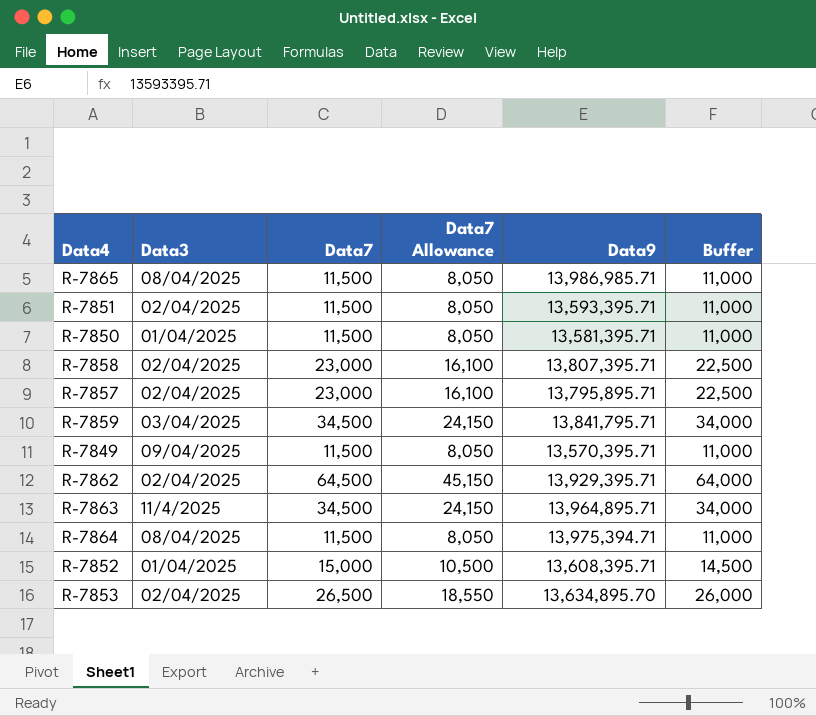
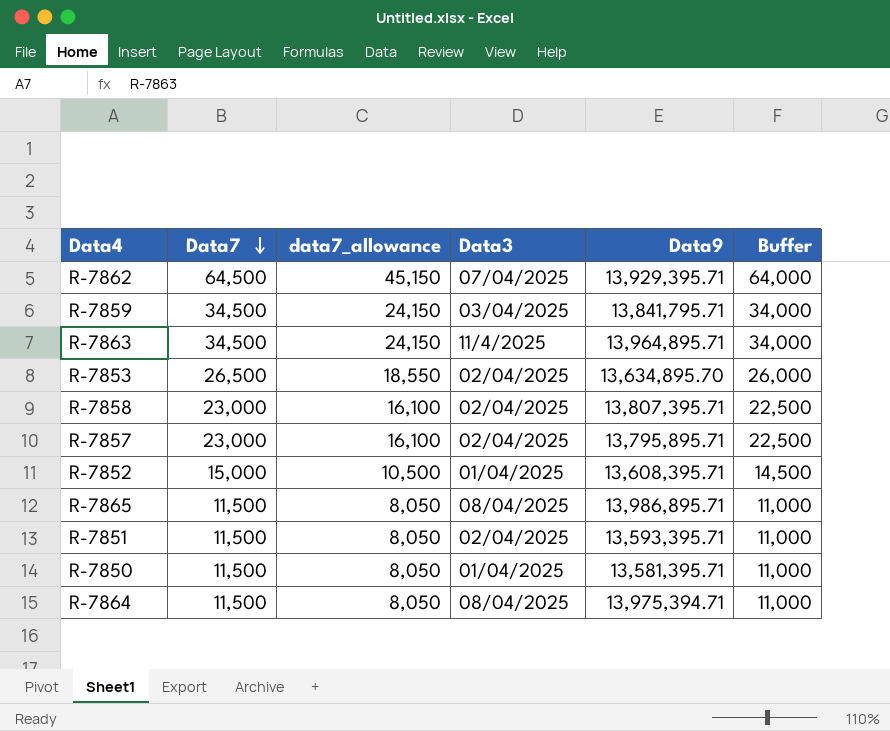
row order: none -> Data7 descending
column name: Data7 Allowance -> data7_allowance
column Data3 | position: 2 -> 4
row R-7849: 09/04/2025 | 11,500 | 8,050 | 13,570,395.71 | 11,000 -> none
R-7862 | Data3: 02/04/2025 -> 07/04/2025
R-7865 | Data9: 13,986,985.71 -> 13,986,895.71

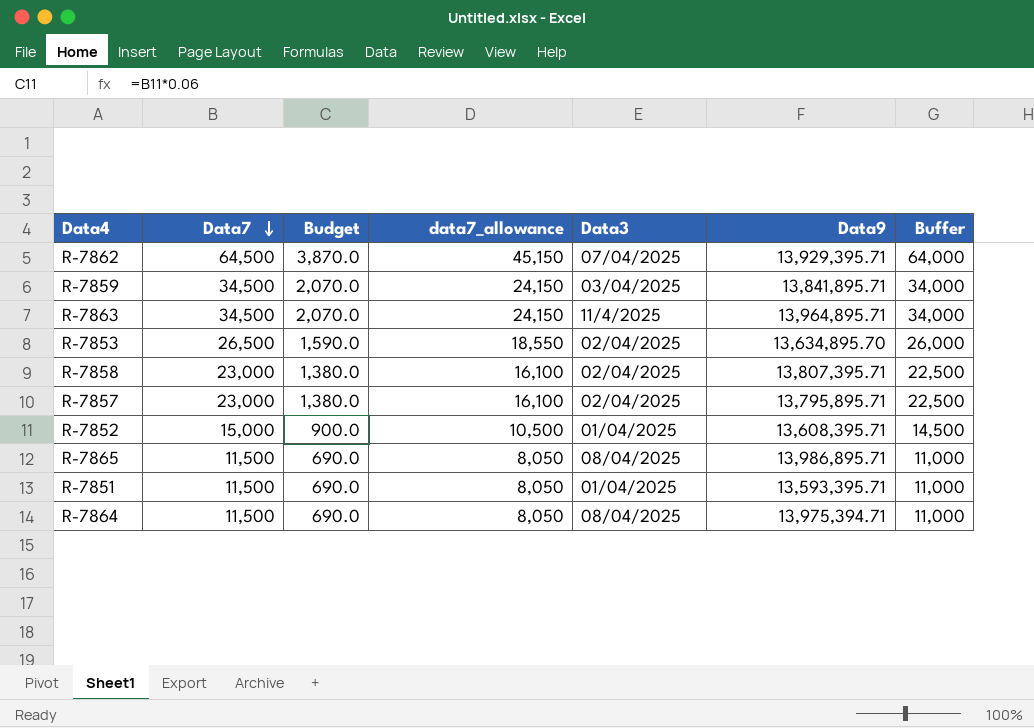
column Budget | formula: none -> [Data7] * 0.06
row R-7850: 11,500 | 8,050 | 01/04/2025 | 13,581,395.71 | 11,000 -> none
R-7859 | Data9: 13,841,795.71 -> 13,841,895.71
R-7851 | Data3: 02/04/2025 -> 01/04/2025

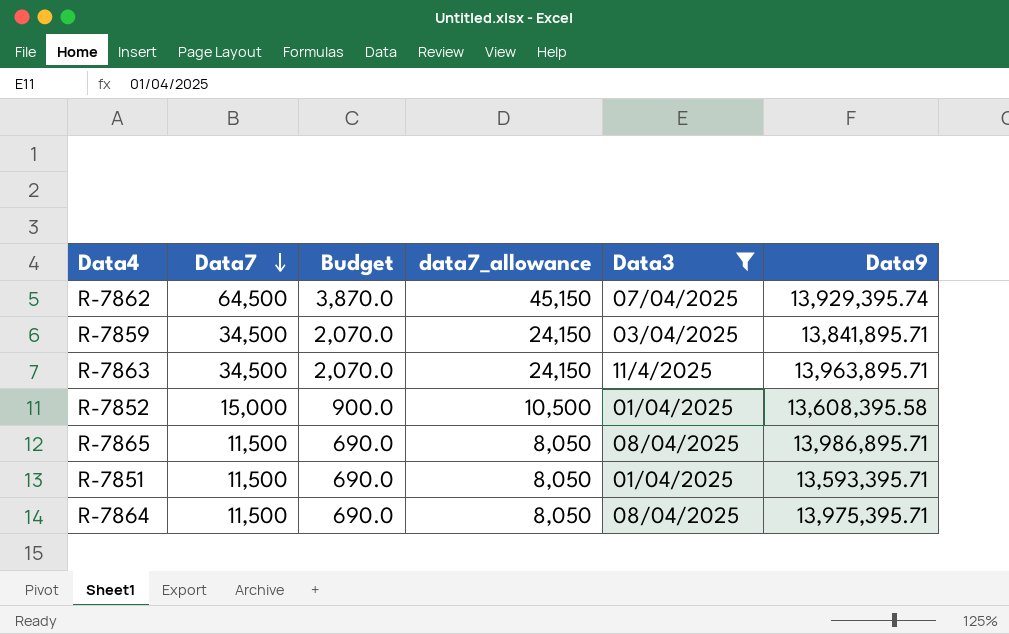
filter: none -> Data3 != 02/04/2025
column Buffer | formula: [Data7] - 500 -> none
R-7862 | Data9: 13,929,395.71 -> 13,929,395.74
R-7863 | Data9: 13,964,895.71 -> 13,963,895.71
R-7852 | Data9: 13,608,395.71 -> 13,608,395.58
R-7864 | Data9: 13,975,394.71 -> 13,975,395.71

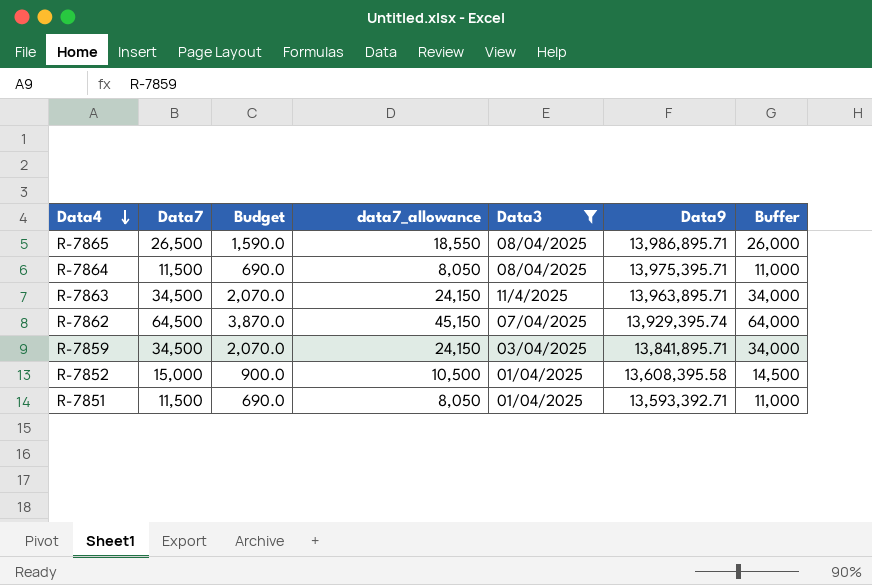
row order: Data7 descending -> Data4 descending
column Buffer | formula: none -> [Data7] - 500
R-7865 | Data7: 11,500 -> 26,500
R-7865 | Budget: 690.0 -> 1,590.0
R-7865 | data7_allowance: 8,050 -> 18,550
R-7851 | Data9: 13,593,395.71 -> 13,593,392.71

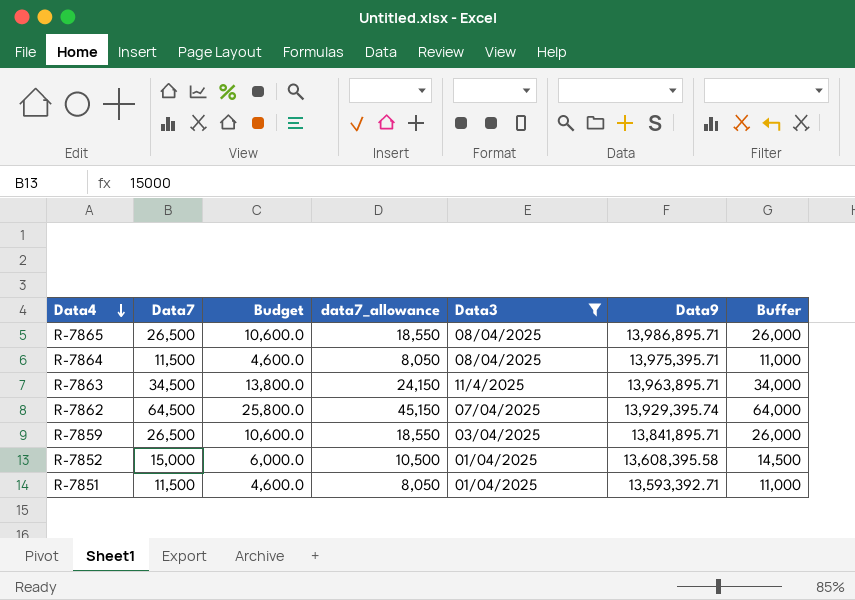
column Budget | formula: [Data7] * 0.06 -> [Data7] * 0.4
R-7859 | Data7: 34,500 -> 26,500
R-7859 | data7_allowance: 24,150 -> 18,550
R-7859 | Buffer: 34,000 -> 26,000

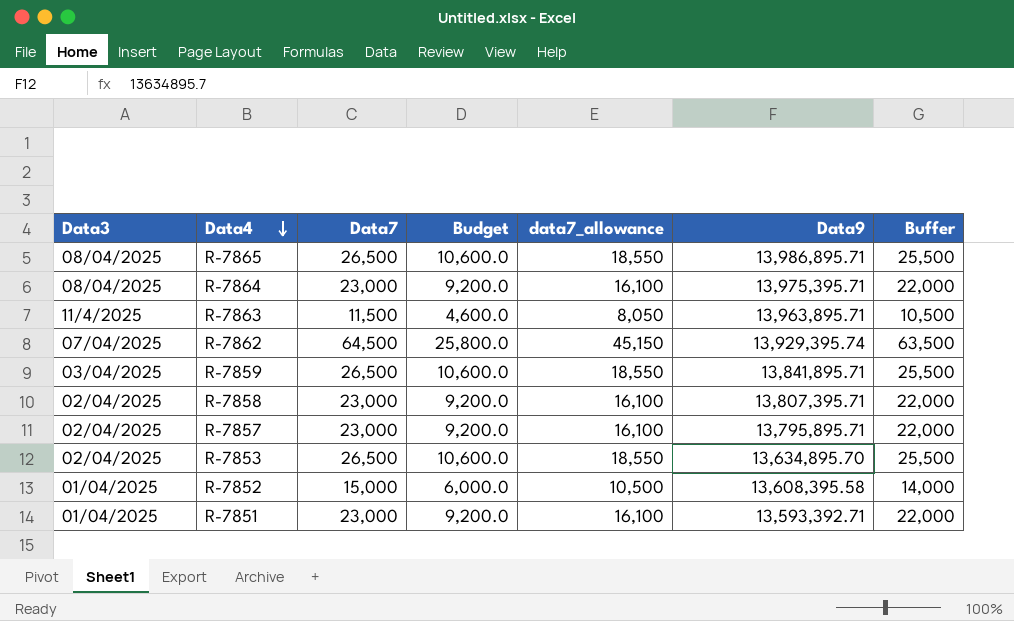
filter: Data3 != 02/04/2025 -> none
column Data3 | position: 5 -> 1
column Buffer | formula: [Data7] - 500 -> [Data7] - 1000
R-7864 | Data7: 11,500 -> 23,000
R-7864 | Budget: 4,600.0 -> 9,200.0
R-7864 | data7_allowance: 8,050 -> 16,100
R-7863 | Data7: 34,500 -> 11,500
R-7863 | Budget: 13,800.0 -> 4,600.0
R-7863 | data7_allowance: 24,150 -> 8,050
R-7851 | Data7: 11,500 -> 23,000
R-7851 | Budget: 4,600.0 -> 9,200.0
R-7851 | data7_allowance: 8,050 -> 16,100

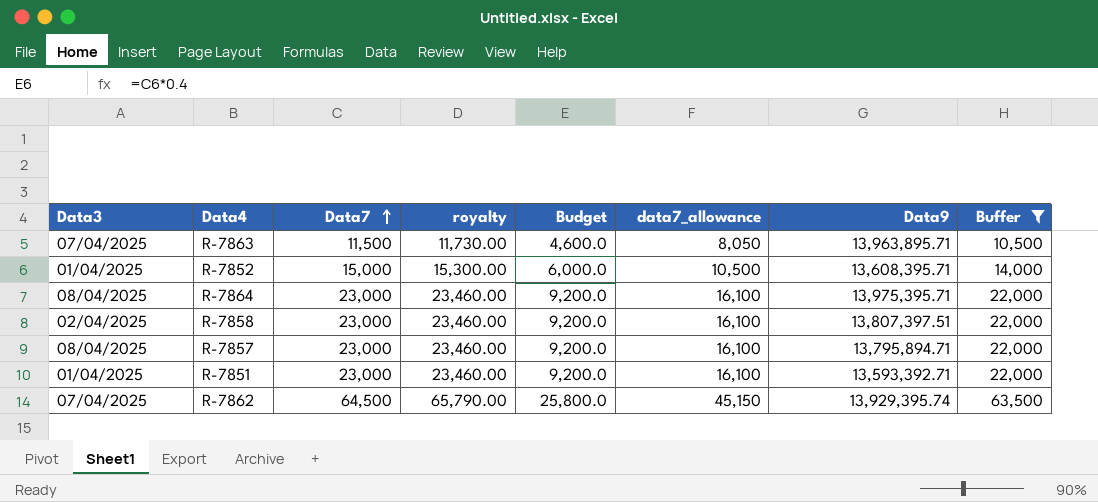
filter: none -> Buffer != 25,500
row order: Data4 descending -> Data7 ascending
column royalty | formula: none -> [Data7] * 1.02
R-7863 | Data3: 11/4/2025 -> 07/04/2025
R-7852 | Data9: 13,608,395.58 -> 13,608,395.71
R-7858 | Data9: 13,807,395.71 -> 13,807,397.51
R-7857 | Data3: 02/04/2025 -> 08/04/2025
R-7857 | Data9: 13,795,895.71 -> 13,795,894.71

